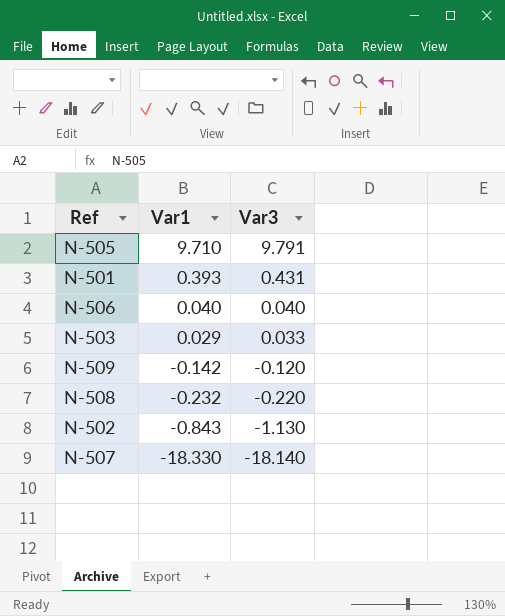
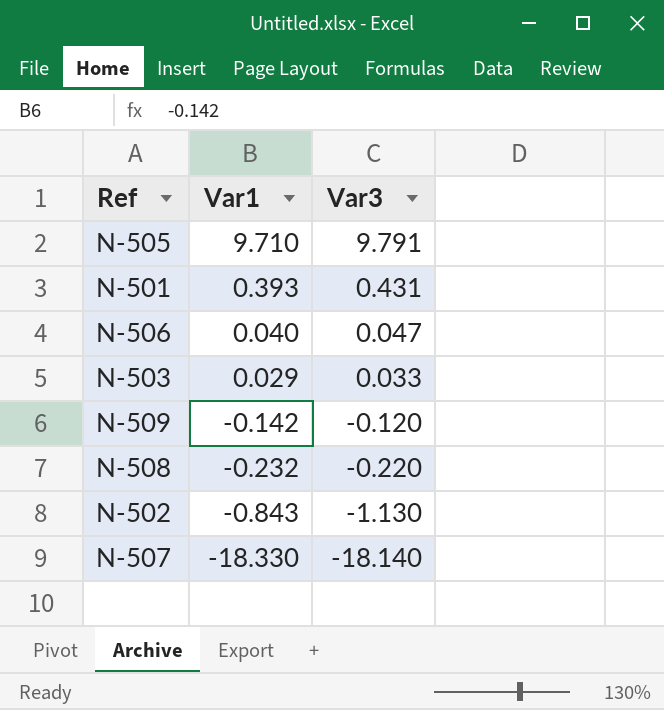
N-506 | Var3: 0.040 -> 0.047

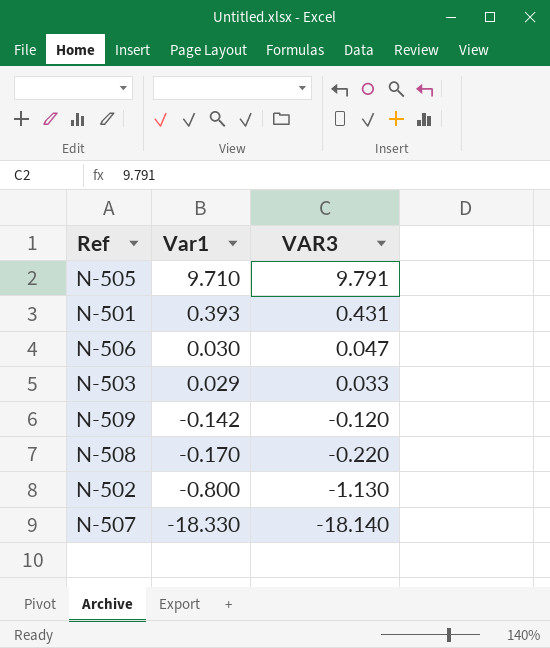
column name: Var3 -> VAR3
N-506 | Var1: 0.040 -> 0.030
N-508 | Var1: -0.232 -> -0.170
N-502 | Var1: -0.843 -> -0.800

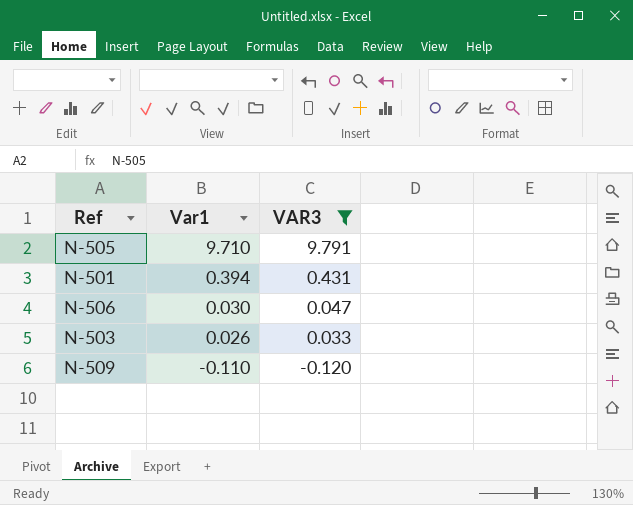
filter: none -> VAR3 >= -0.120
N-501 | Var1: 0.393 -> 0.394
N-503 | Var1: 0.029 -> 0.026
N-509 | Var1: -0.142 -> -0.110

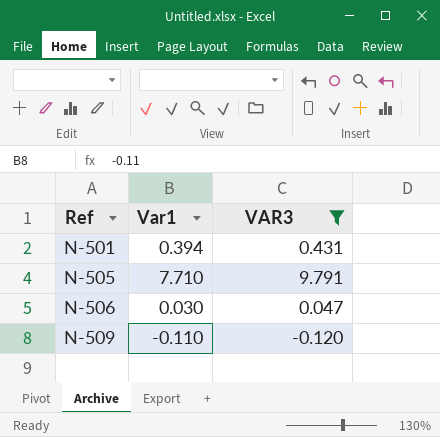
row order: Var1 descending -> Ref ascending
row N-503: 0.026 | 0.033 -> none
N-505 | Var1: 9.710 -> 7.710

